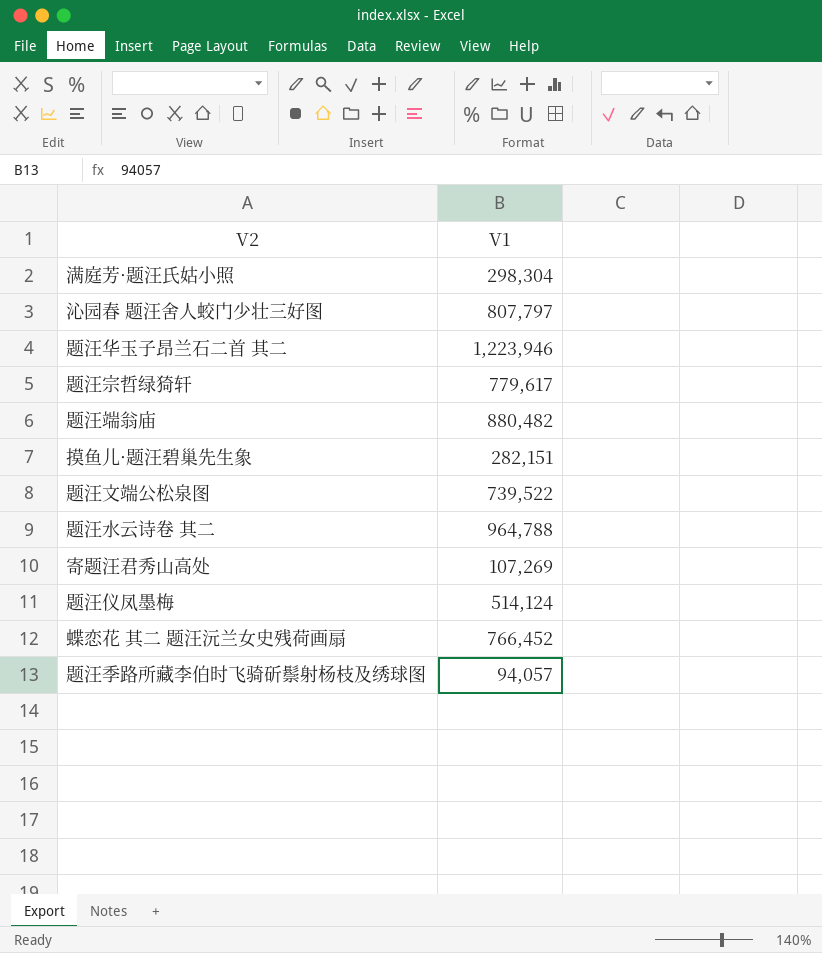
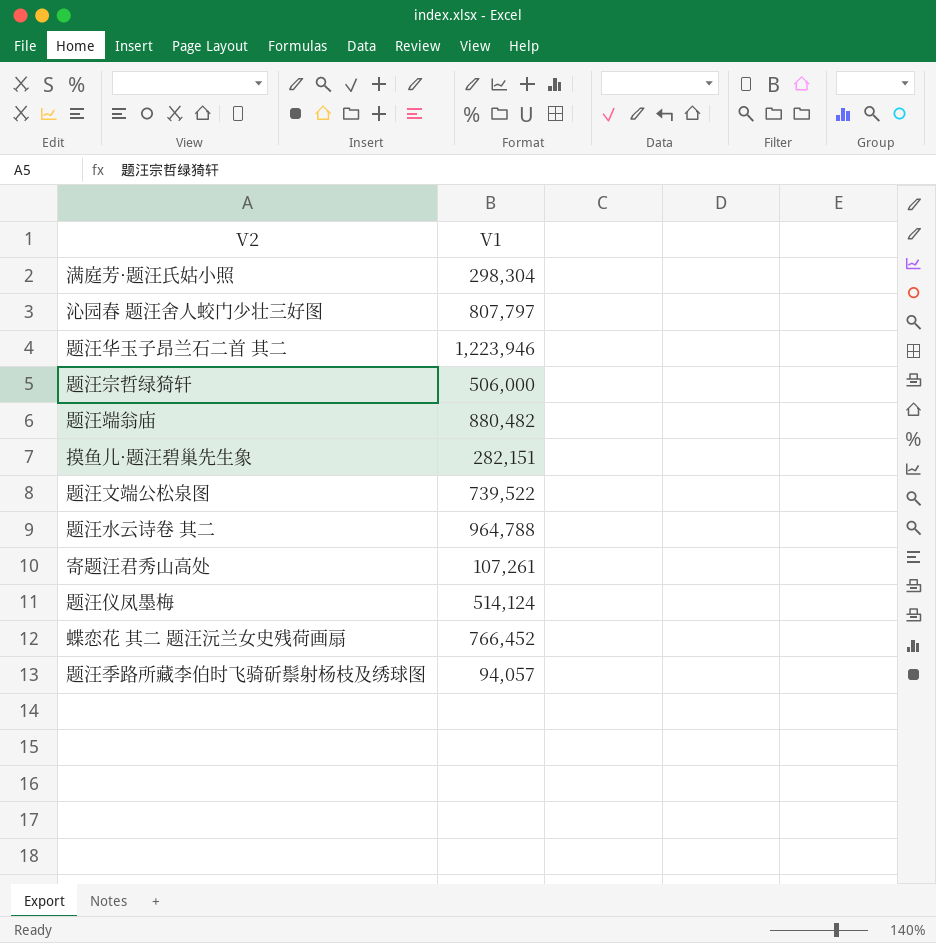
题汪宗哲绿猗轩 | V1: 779,617 -> 506,000
寄题汪君秀山高处 | V1: 107,269 -> 107,261

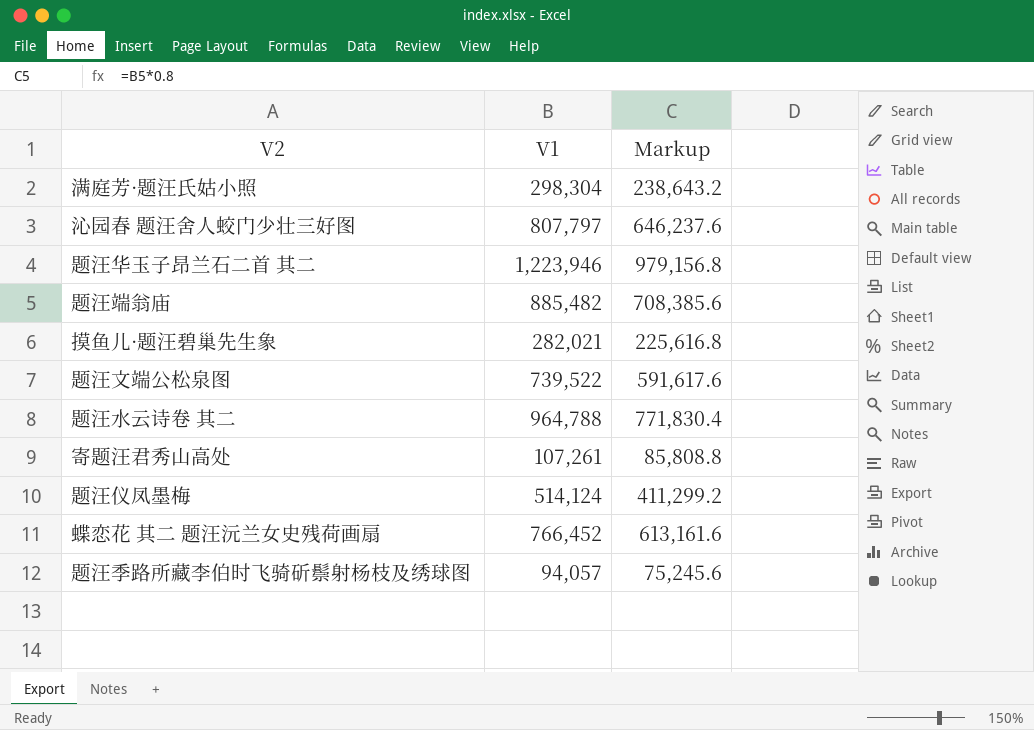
column Markup | formula: none -> [V1] * 0.8
row 题汪宗哲绿猗轩: 506,000 -> none
题汪端翁庙 | V1: 880,482 -> 885,482
摸鱼儿·题汪碧巢先生象 | V1: 282,151 -> 282,021

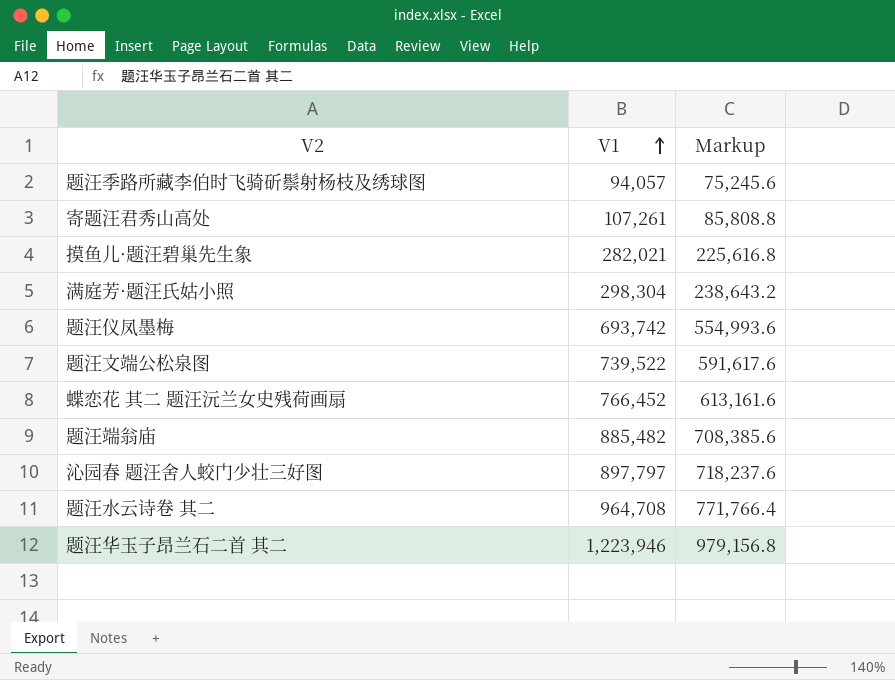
row order: none -> V1 ascending
题汪仪凤墨梅 | V1: 514,124 -> 693,742
题汪仪凤墨梅 | Markup: 411,299.2 -> 554,993.6
沁园春 题汪舍人蛟门少壮三好图 | V1: 807,797 -> 897,797
沁园春 题汪舍人蛟门少壮三好图 | Markup: 646,237.6 -> 718,237.6
题汪水云诗卷 其二 | V1: 964,788 -> 964,708
题汪水云诗卷 其二 | Markup: 771,830.4 -> 771,766.4

